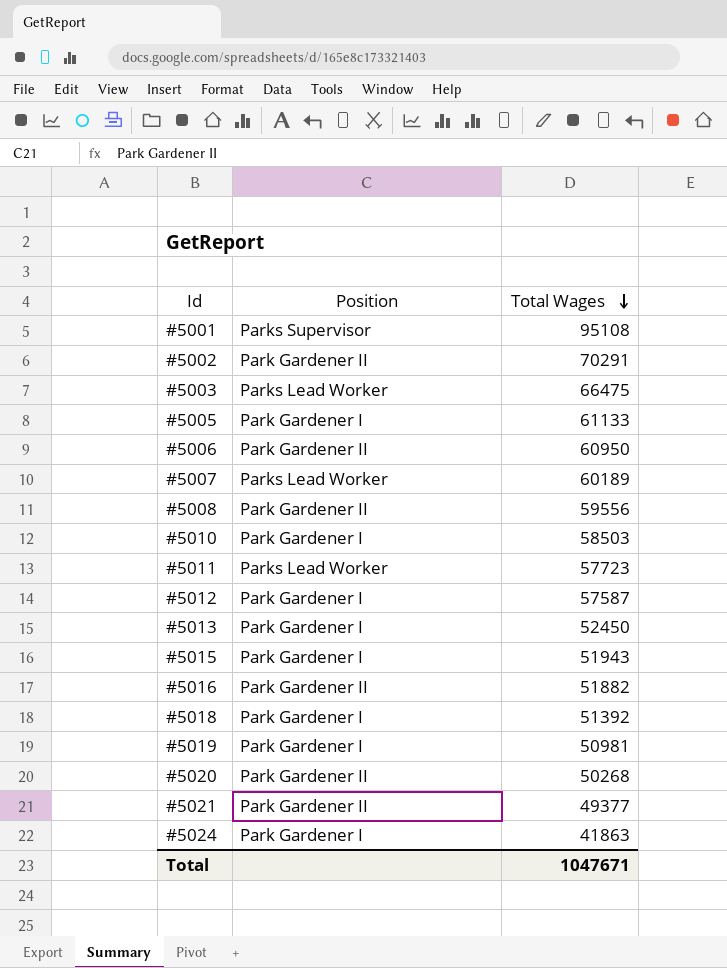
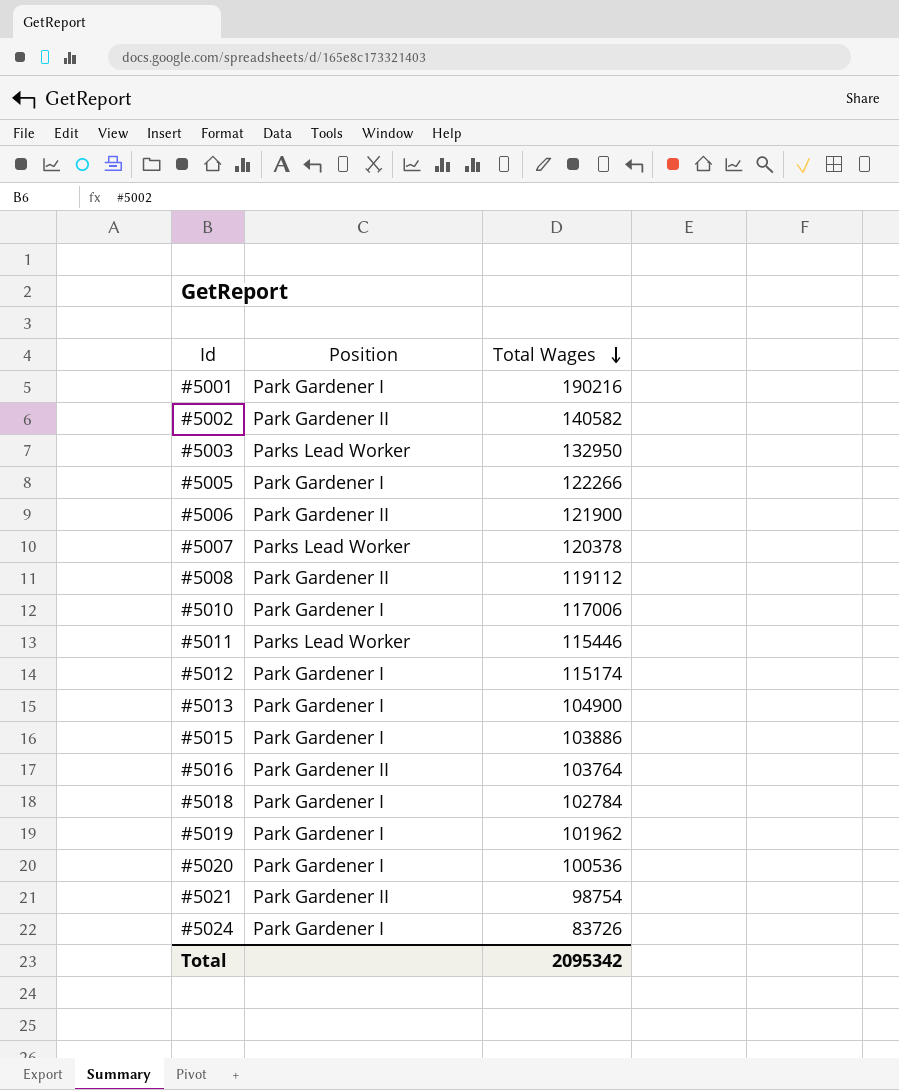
#5001 | Position: Parks Supervisor -> Park Gardener I
#5001 | Total Wages: 95108 -> 190216
#5002 | Total Wages: 70291 -> 140582
#5003 | Total Wages: 66475 -> 132950
#5005 | Total Wages: 61133 -> 122266
#5006 | Total Wages: 60950 -> 121900
#5007 | Total Wages: 60189 -> 120378
#5008 | Total Wages: 59556 -> 119112
#5010 | Total Wages: 58503 -> 117006
#5011 | Total Wages: 57723 -> 115446
#5012 | Total Wages: 57587 -> 115174
#5013 | Total Wages: 52450 -> 104900
#5015 | Total Wages: 51943 -> 103886
#5016 | Total Wages: 51882 -> 103764
#5018 | Total Wages: 51392 -> 102784
#5019 | Total Wages: 50981 -> 101962
#5020 | Position: Park Gardener II -> Park Gardener I
#5020 | Total Wages: 50268 -> 100536
#5021 | Total Wages: 49377 -> 98754
#5024 | Total Wages: 41863 -> 83726
Total | Total Wages: 1047671 -> 2095342

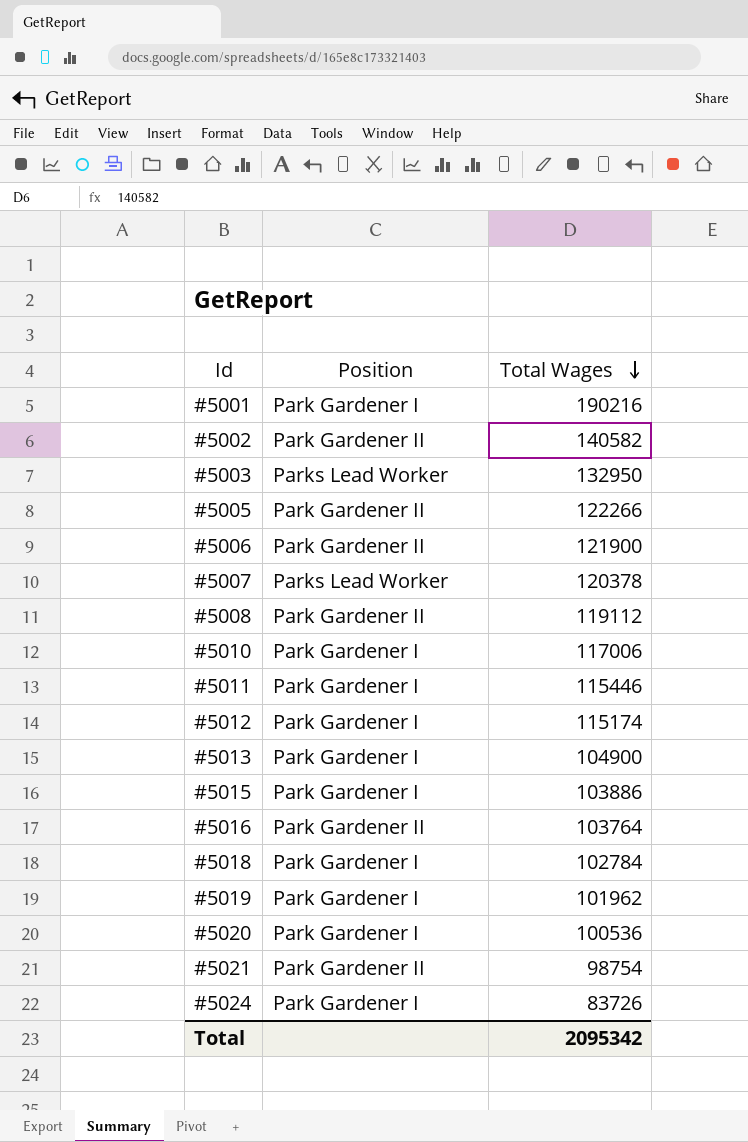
#5005 | Position: Park Gardener I -> Park Gardener II
#5011 | Position: Parks Lead Worker -> Park Gardener I

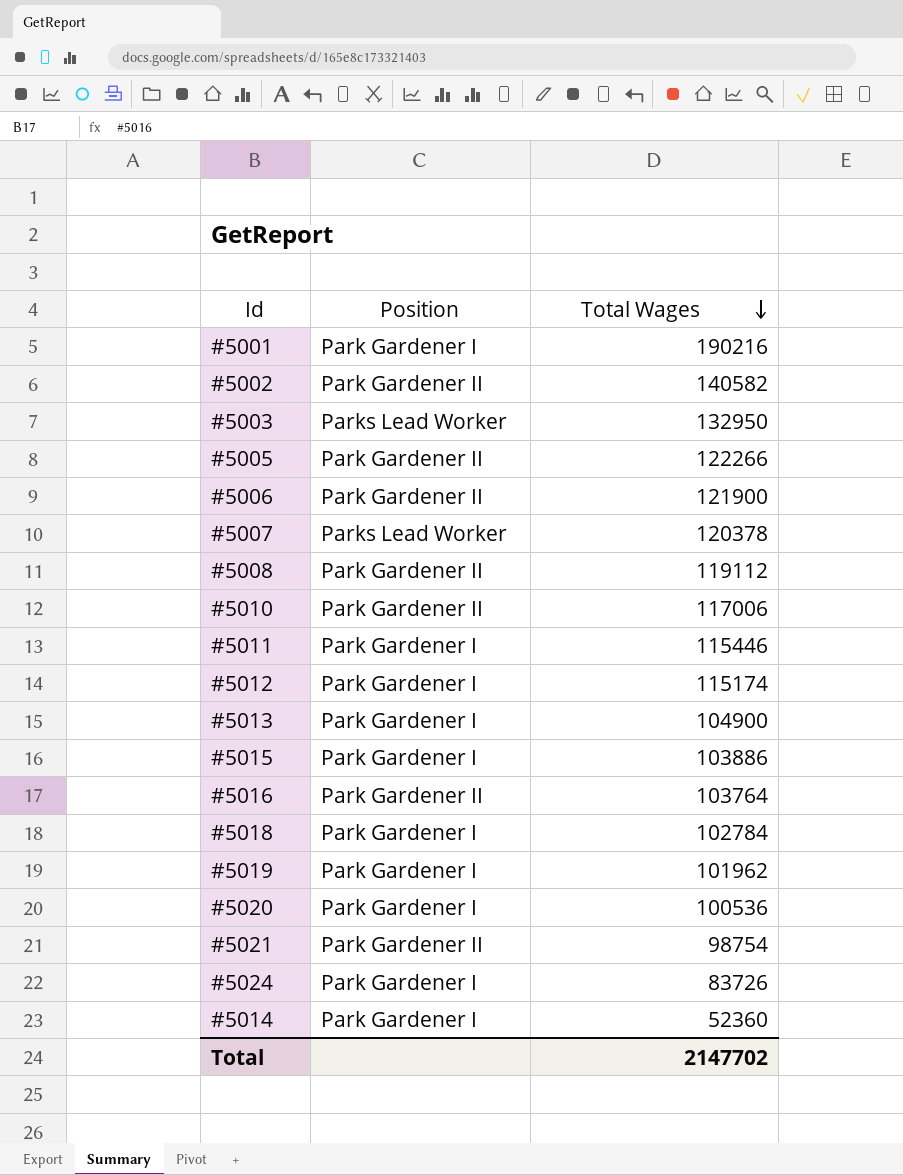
#5010 | Position: Park Gardener I -> Park Gardener II
row #5014: none -> Park Gardener I | 52360
Total | Total Wages: 2095342 -> 2147702

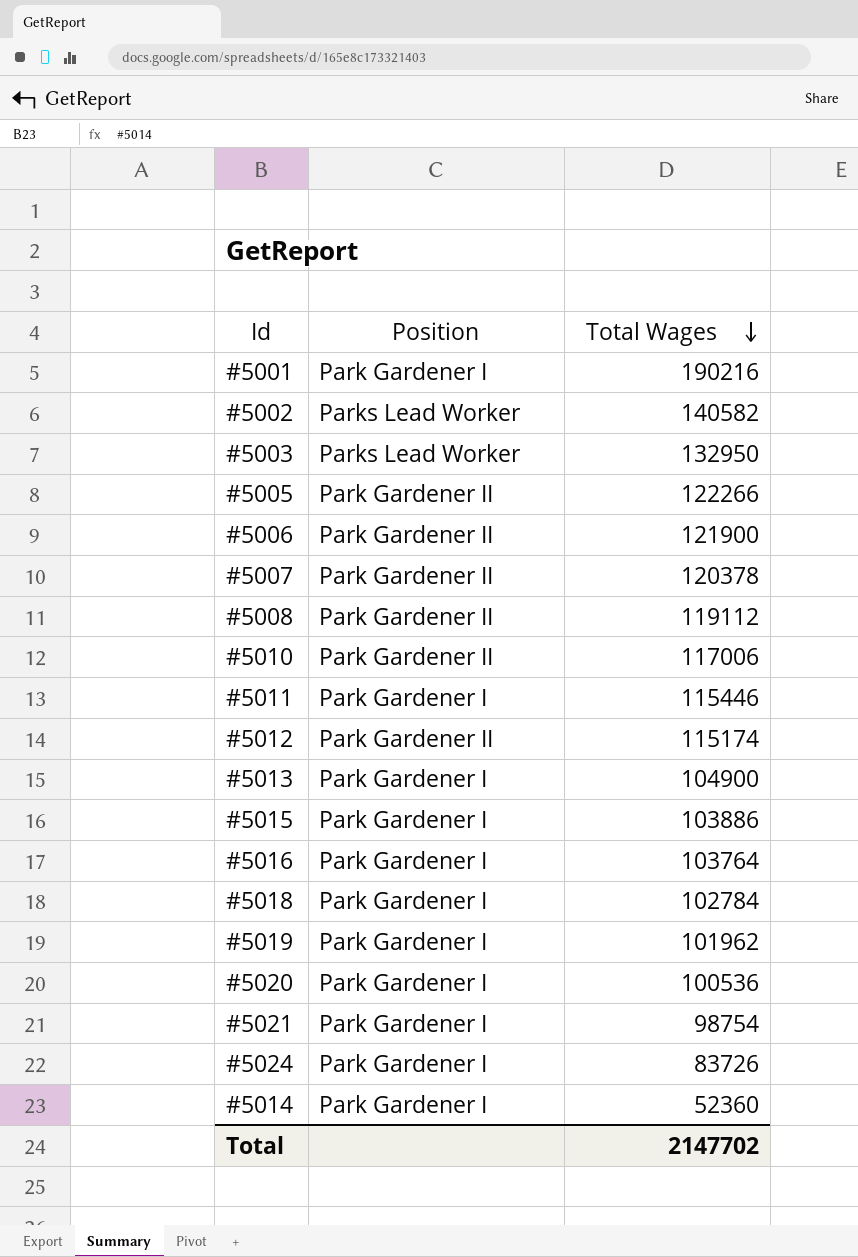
#5002 | Position: Park Gardener II -> Parks Lead Worker
#5007 | Position: Parks Lead Worker -> Park Gardener II
#5012 | Position: Park Gardener I -> Park Gardener II
#5016 | Position: Park Gardener II -> Park Gardener I
#5021 | Position: Park Gardener II -> Park Gardener I

